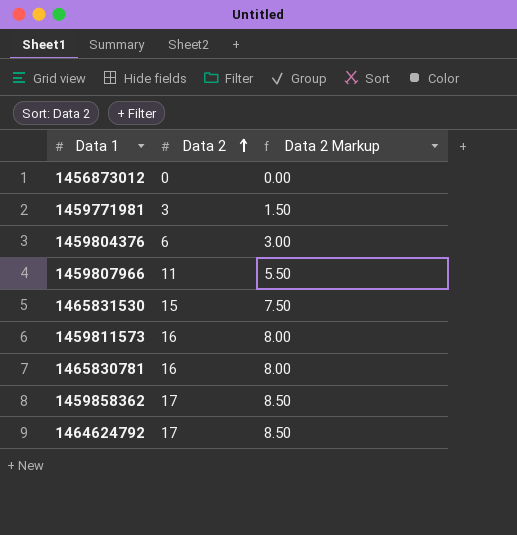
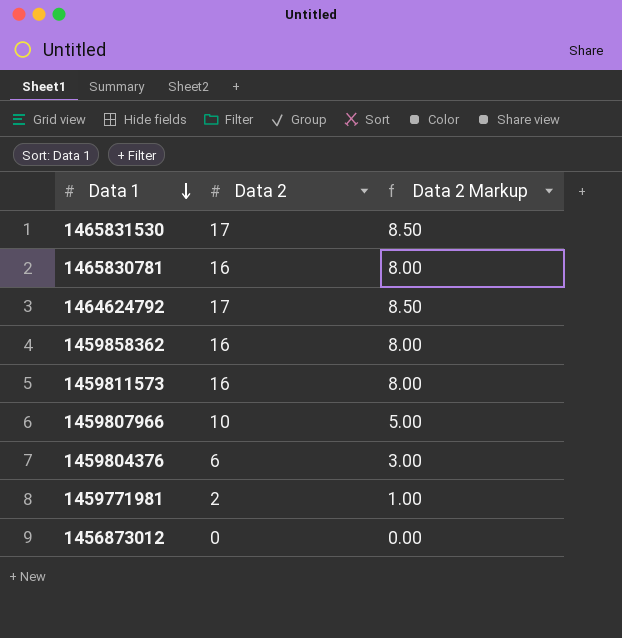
row order: Data 2 ascending -> Data 1 descending
1465831530 | Data 2: 15 -> 17
1465831530 | Data 2 Markup: 7.50 -> 8.50
1459858362 | Data 2: 17 -> 16
1459858362 | Data 2 Markup: 8.50 -> 8.00
1459807966 | Data 2: 11 -> 10
1459807966 | Data 2 Markup: 5.50 -> 5.00
1459771981 | Data 2: 3 -> 2
1459771981 | Data 2 Markup: 1.50 -> 1.00

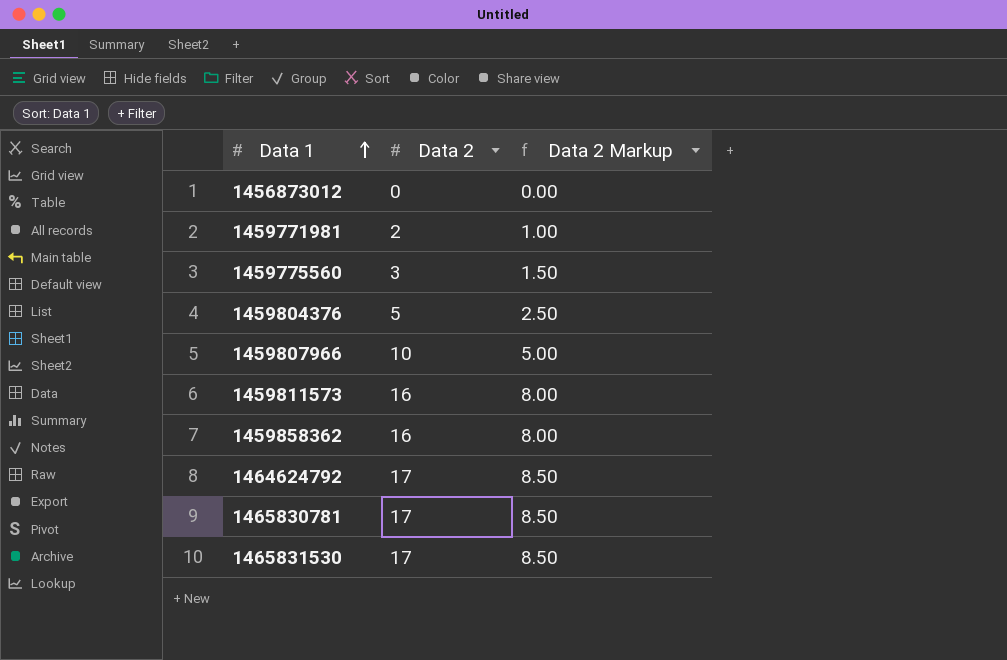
row order: Data 1 descending -> Data 1 ascending
row 1459775560: none -> 3 | 1.50
1459804376 | Data 2: 6 -> 5
1459804376 | Data 2 Markup: 3.00 -> 2.50
1465830781 | Data 2: 16 -> 17
1465830781 | Data 2 Markup: 8.00 -> 8.50

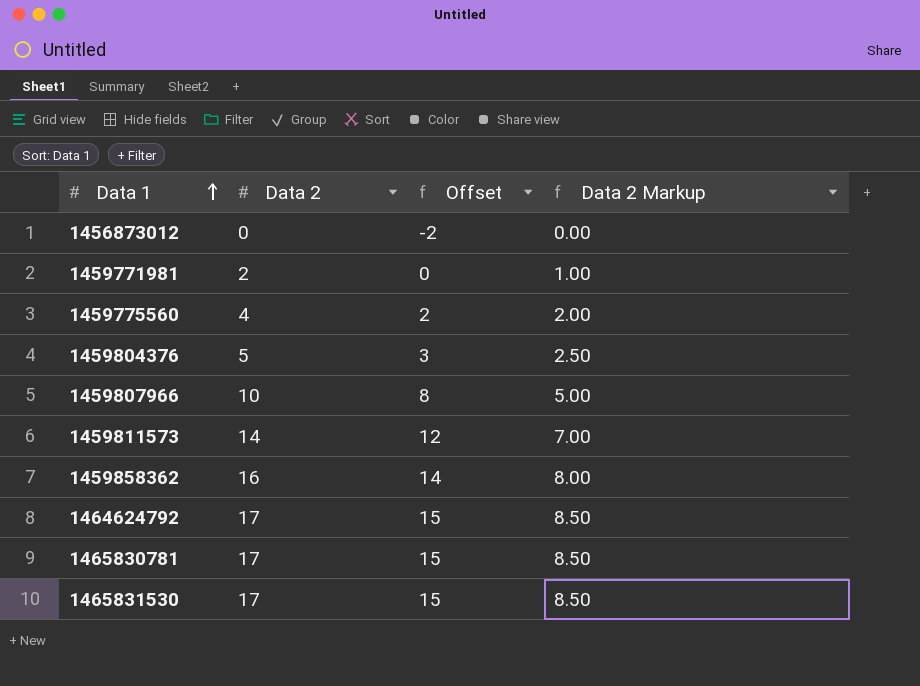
column Offset | formula: none -> [Data 2] - 2
1459775560 | Data 2: 3 -> 4
1459775560 | Data 2 Markup: 1.50 -> 2.00
1459811573 | Data 2: 16 -> 14
1459811573 | Data 2 Markup: 8.00 -> 7.00

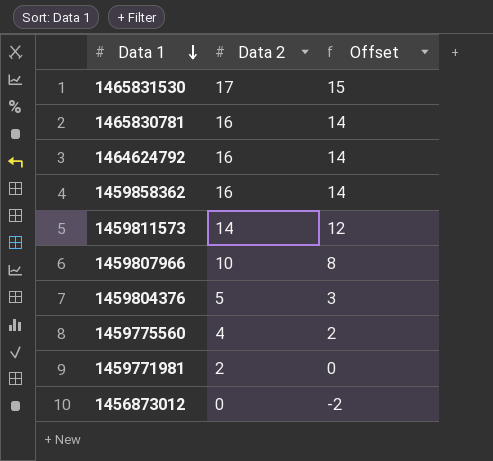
row order: Data 1 ascending -> Data 1 descending
column Data 2 Markup | formula: [Data 2] * 0.5 -> none
1465830781 | Data 2: 17 -> 16
1465830781 | Offset: 15 -> 14
1464624792 | Data 2: 17 -> 16
1464624792 | Offset: 15 -> 14

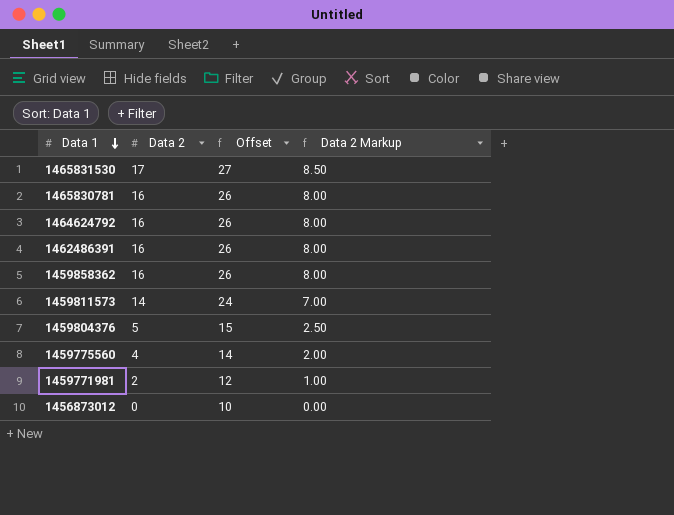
column Offset | formula: [Data 2] - 2 -> [Data 2] + 10
column Data 2 Markup | formula: none -> [Data 2] * 0.5
row 1459807966: 10 | 8 -> none
row 1462486391: none -> 16 | 26 | 8.00

